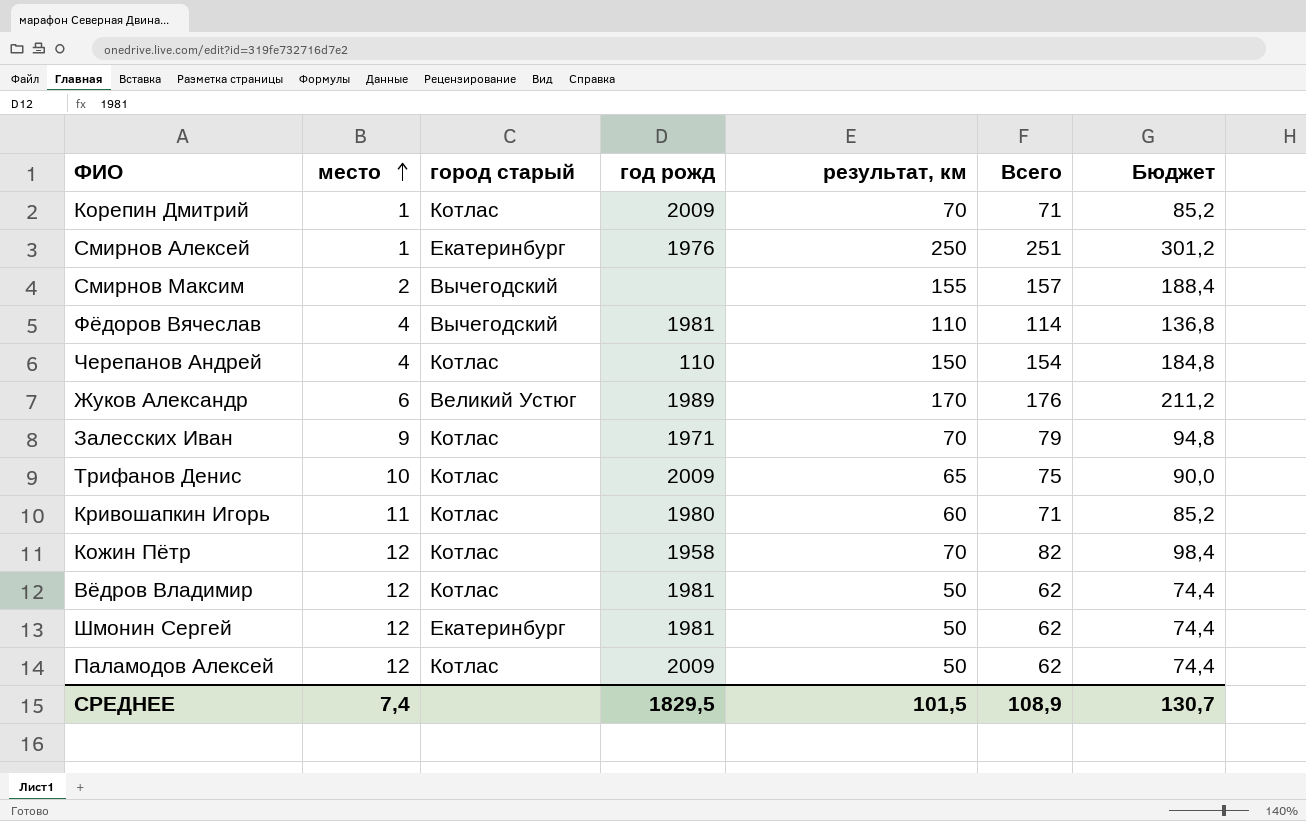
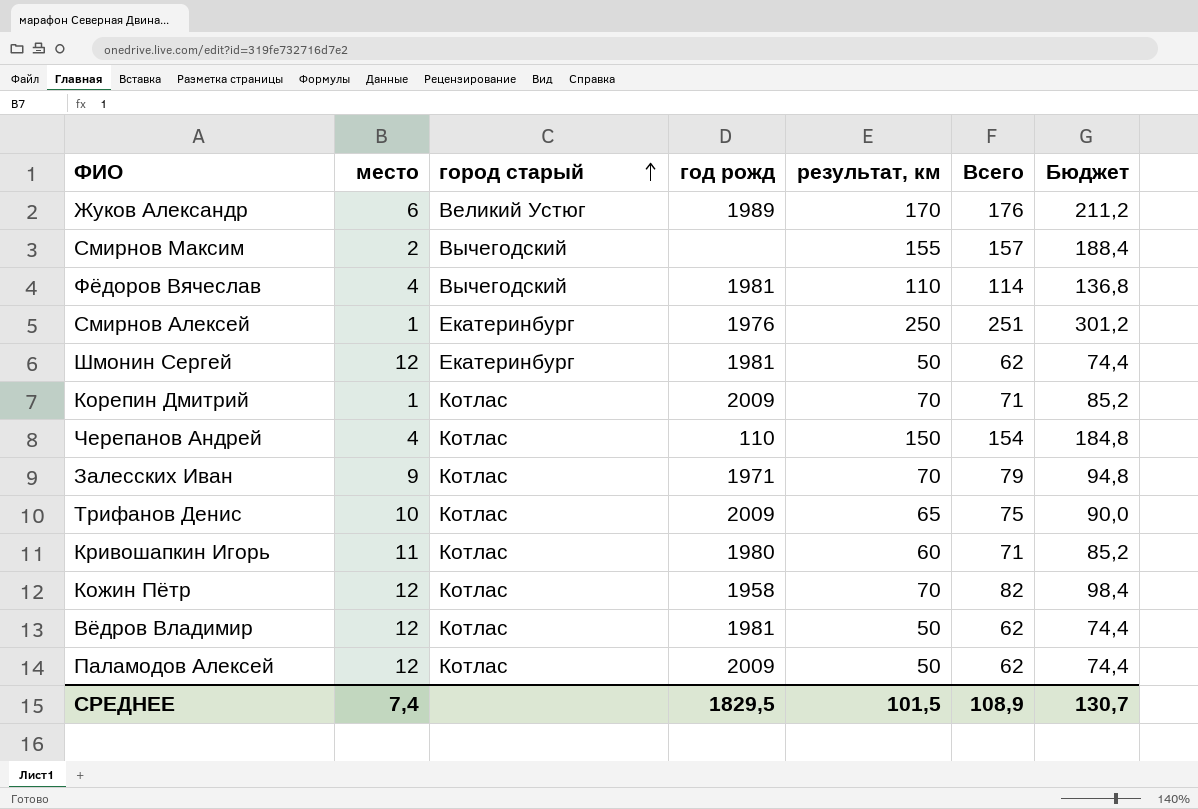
row order: место ascending -> город старый ascending

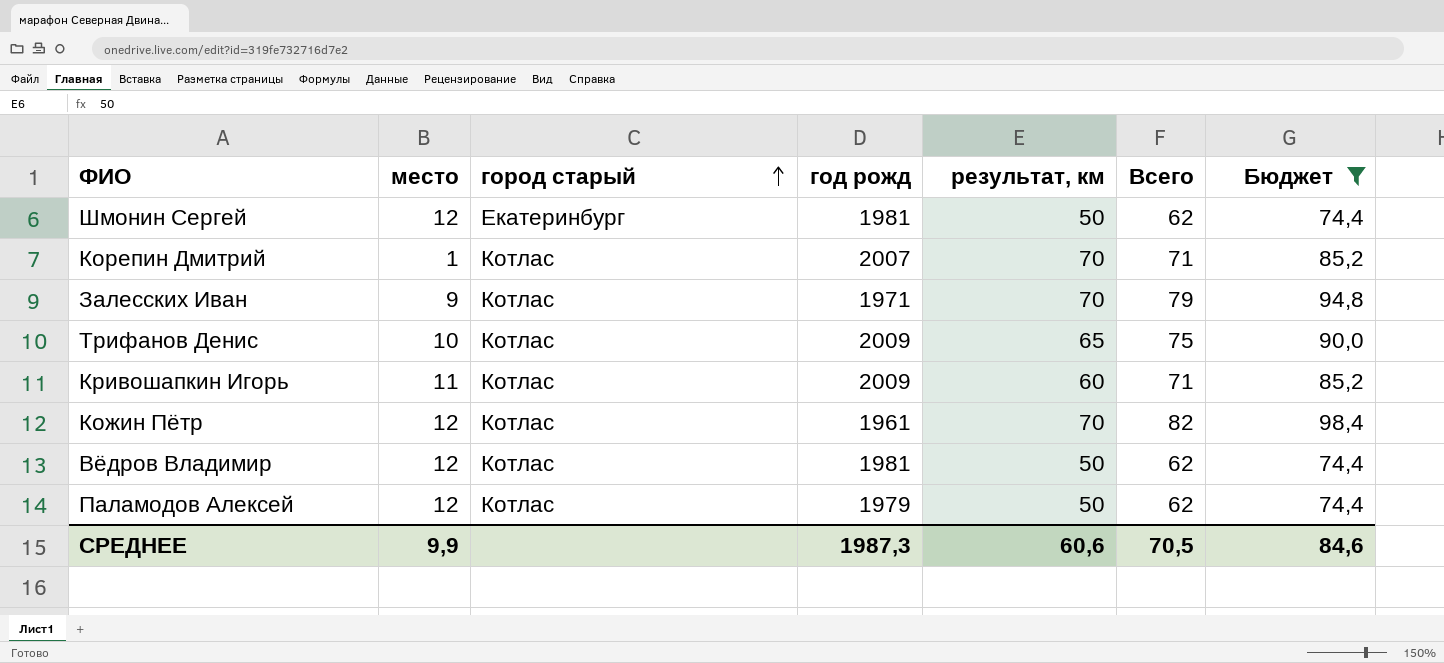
filter: none -> Бюджет <= 98,4
Корепин Дмитрий | год рожд: 2009 -> 2007
Кривошапкин Игорь | год рожд: 1980 -> 2009
Кожин Пётр | год рожд: 1958 -> 1961
Паламодов Алексей | год рожд: 2009 -> 1979
СРЕДНЕЕ | место: 7,4 -> 9,9
СРЕДНЕЕ | год рожд: 1829,5 -> 1987,3
СРЕДНЕЕ | результат, км: 101,5 -> 60,6
СРЕДНЕЕ | Всего: 108,9 -> 70,5
СРЕДНЕЕ | Бюджет: 130,7 -> 84,6

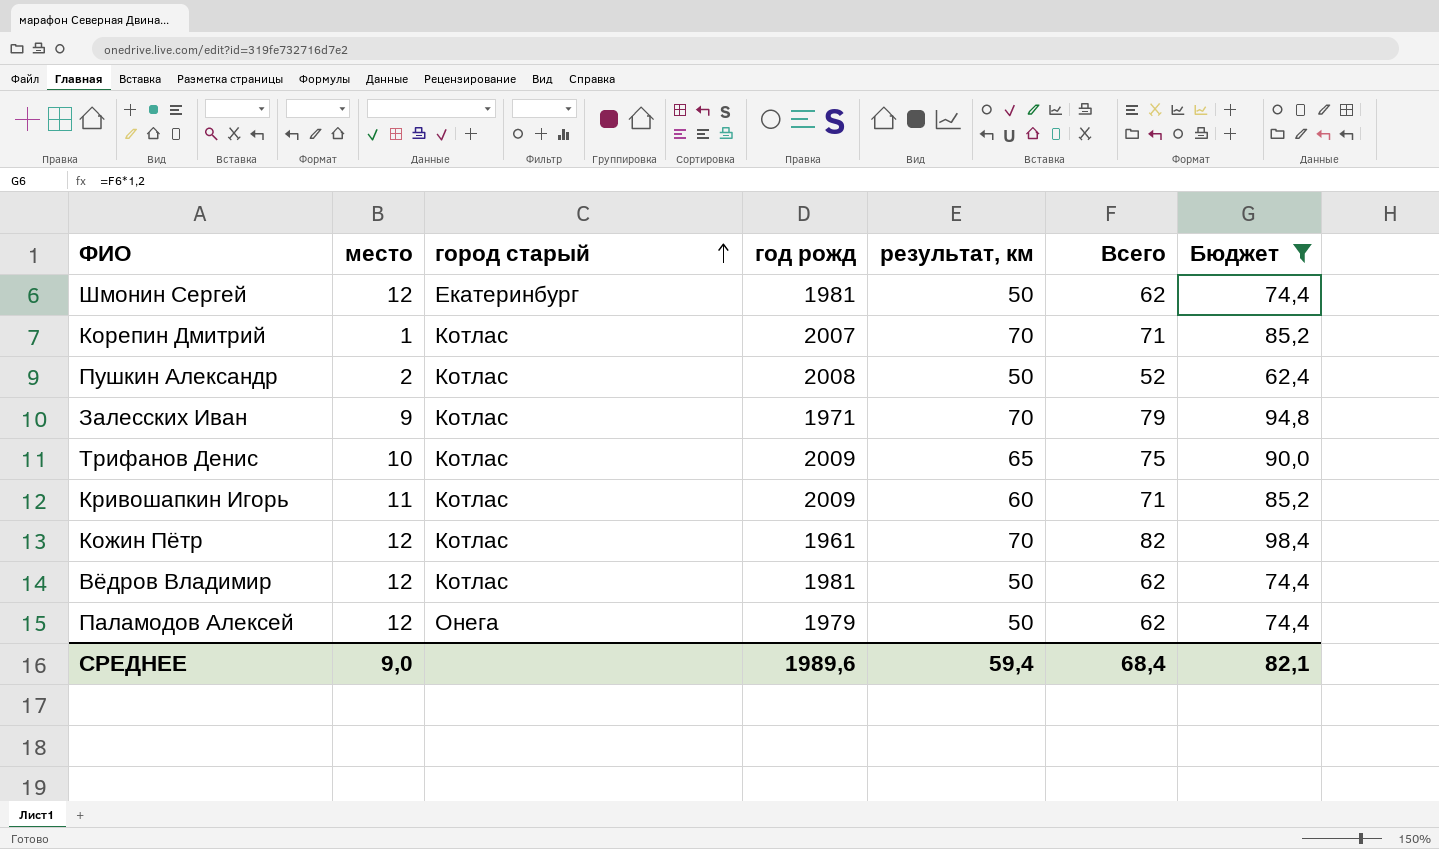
row Пушкин Александр: none -> 2 | Котлас | 2008 | 50 | 52 | 62,4
Паламодов Алексей | город старый: Котлас -> Онега
СРЕДНЕЕ | место: 9,9 -> 9,0
СРЕДНЕЕ | год рожд: 1987,3 -> 1989,6
СРЕДНЕЕ | результат, км: 60,6 -> 59,4
СРЕДНЕЕ | Всего: 70,5 -> 68,4
СРЕДНЕЕ | Бюджет: 84,6 -> 82,1

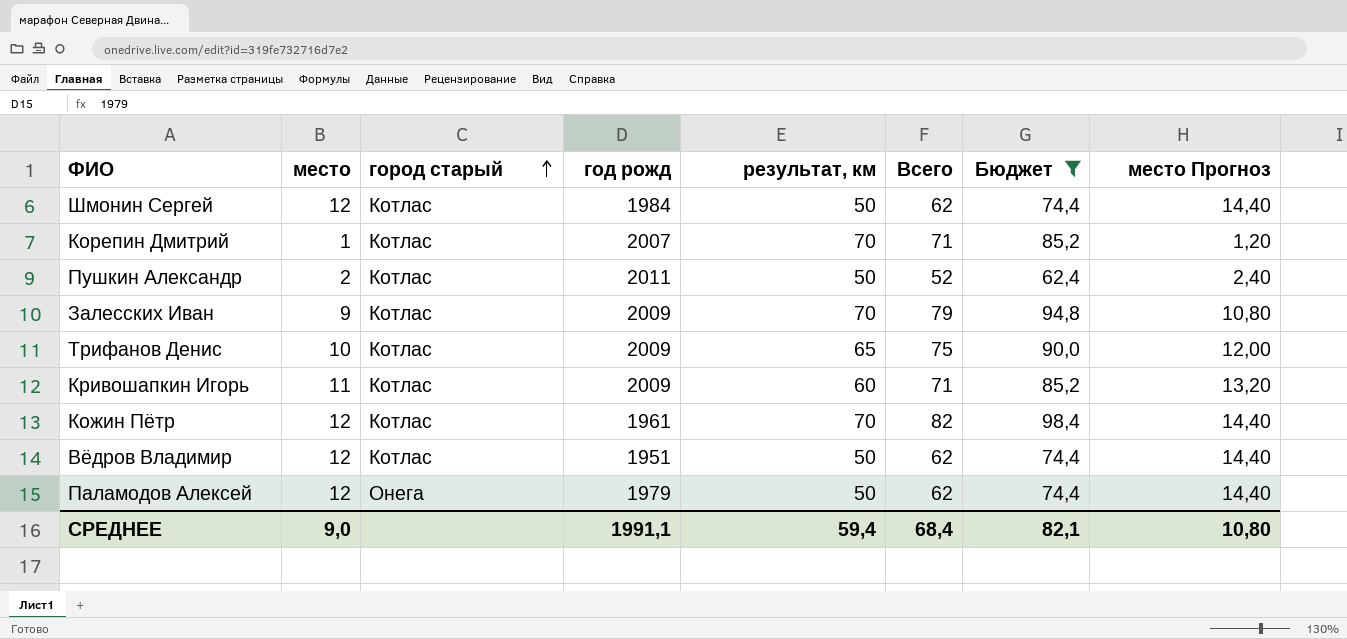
column место Прогноз | formula: none -> [место] * 1,2
Шмонин Сергей | город старый: Екатеринбург -> Котлас
Шмонин Сергей | год рожд: 1981 -> 1984
Пушкин Александр | год рожд: 2008 -> 2011
Залесских Иван | год рожд: 1971 -> 2009
Вёдров Владимир | год рожд: 1981 -> 1951
СРЕДНЕЕ | год рожд: 1989,6 -> 1991,1

